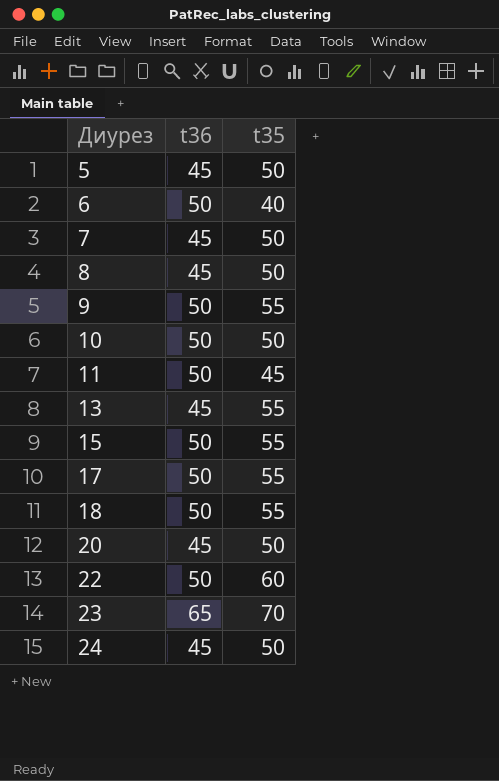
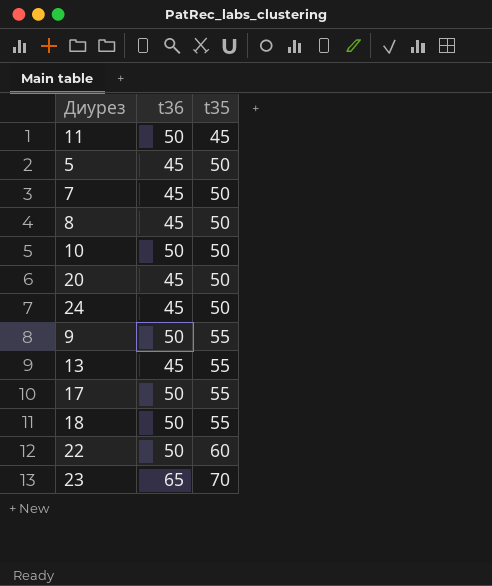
row order: Диурез ascending -> t35 ascending
row 6: 50 | 40 -> none
row 15: 50 | 55 -> none

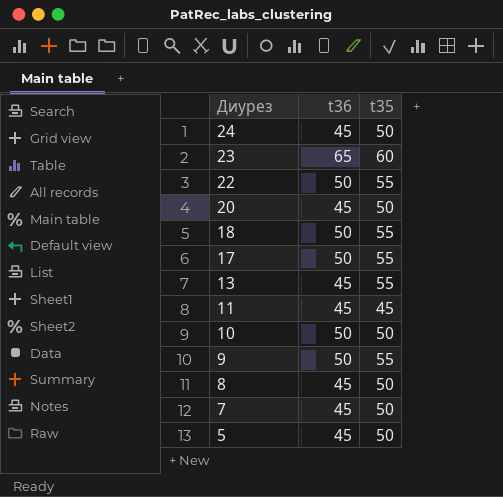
row order: t35 ascending -> Диурез descending
23 | t35: 70 -> 60
22 | t35: 60 -> 55
11 | t36: 50 -> 45

